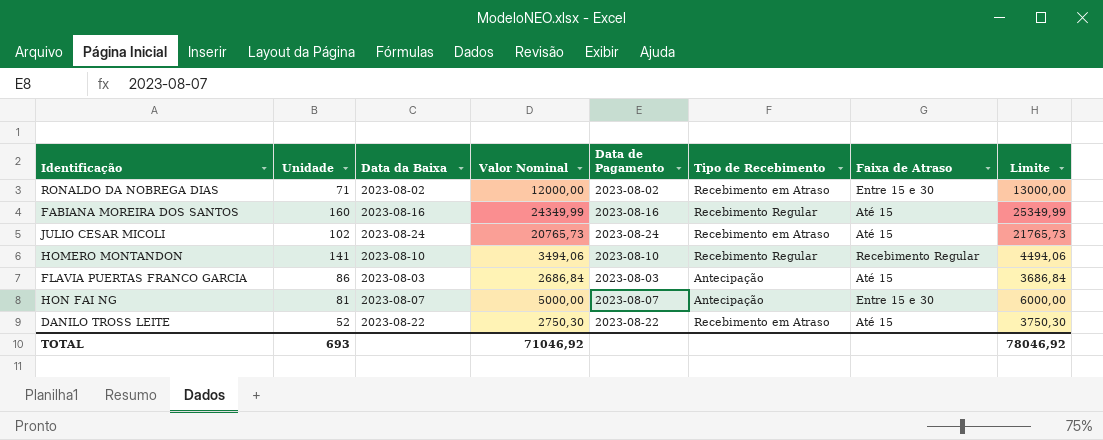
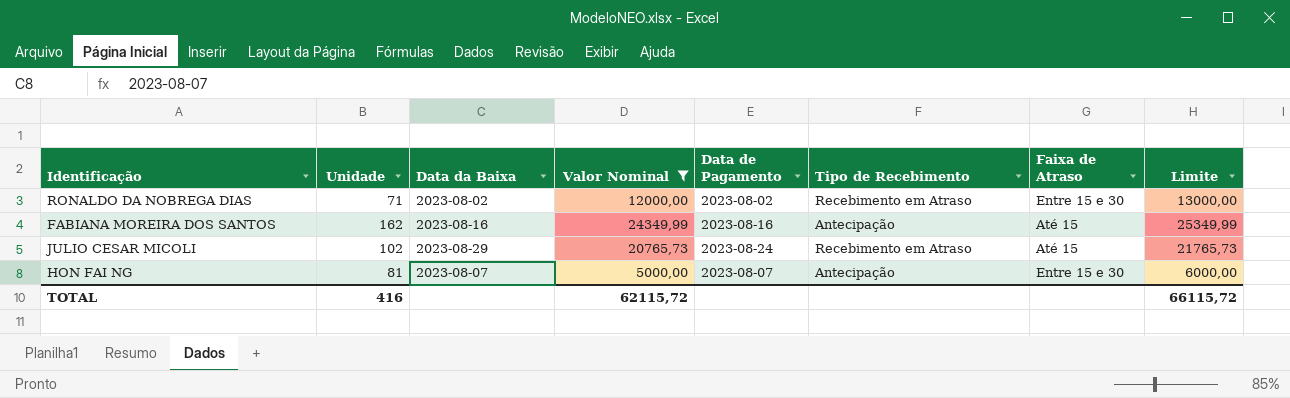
filter: none -> Valor Nominal >= 5000,00
FABIANA MOREIRA DOS SANTOS | Unidade: 160 -> 162
FABIANA MOREIRA DOS SANTOS | Tipo de Recebimento: Recebimento Regular -> Antecipação
JULIO CESAR MICOLI | Data da Baixa: 2023-08-24 -> 2023-08-29
TOTAL | Unidade: 693 -> 416
TOTAL | Valor Nominal: 71046,92 -> 62115,72
TOTAL | Limite: 78046,92 -> 66115,72

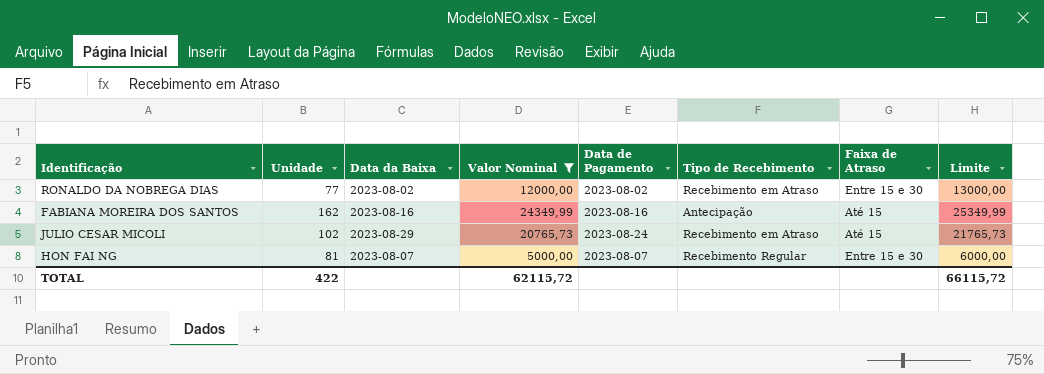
RONALDO DA NOBREGA DIAS | Unidade: 71 -> 77
HON FAI NG | Tipo de Recebimento: Antecipação -> Recebimento Regular
TOTAL | Unidade: 416 -> 422

